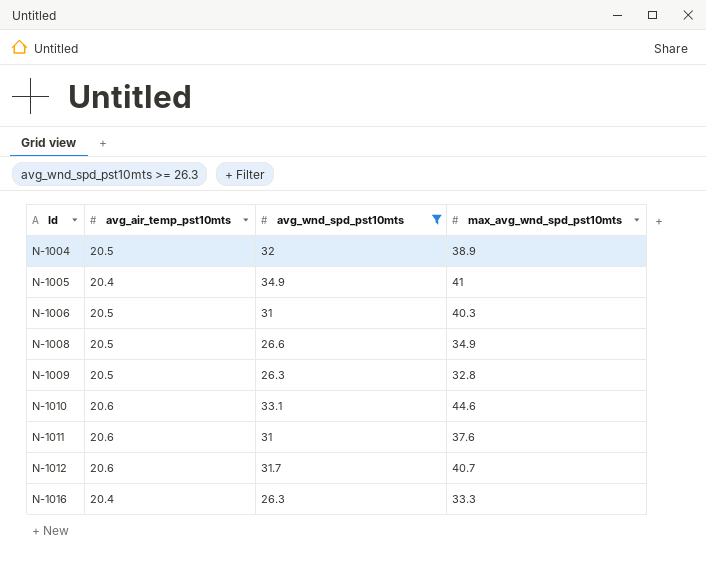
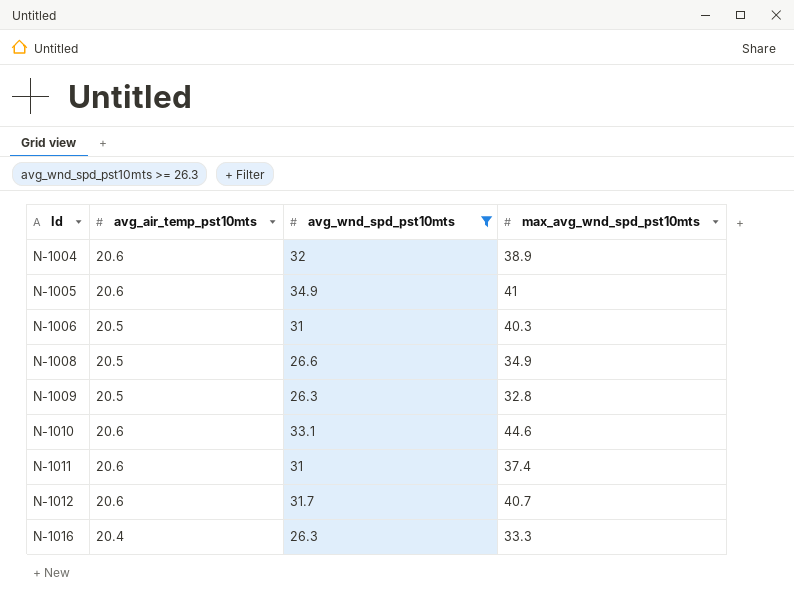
N-1004 | avg_air_temp_pst10mts: 20.5 -> 20.6
N-1005 | avg_air_temp_pst10mts: 20.4 -> 20.6
N-1011 | max_avg_wnd_spd_pst10mts: 37.6 -> 37.4

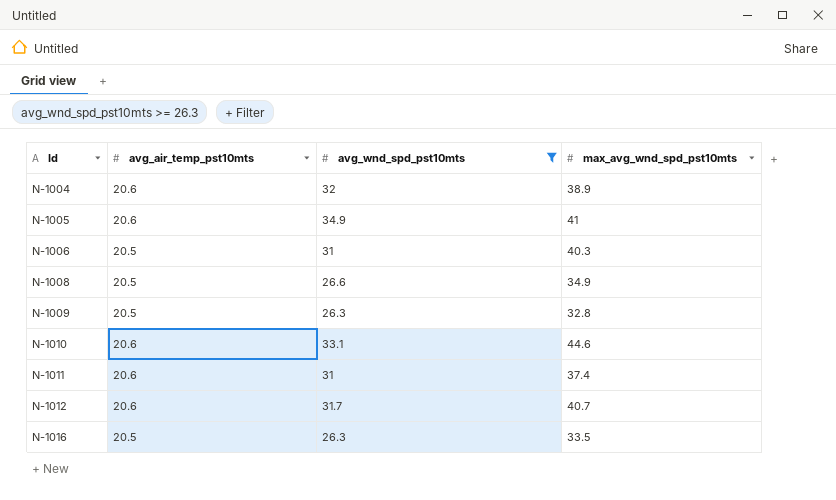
N-1016 | avg_air_temp_pst10mts: 20.4 -> 20.5
N-1016 | max_avg_wnd_spd_pst10mts: 33.3 -> 33.5

